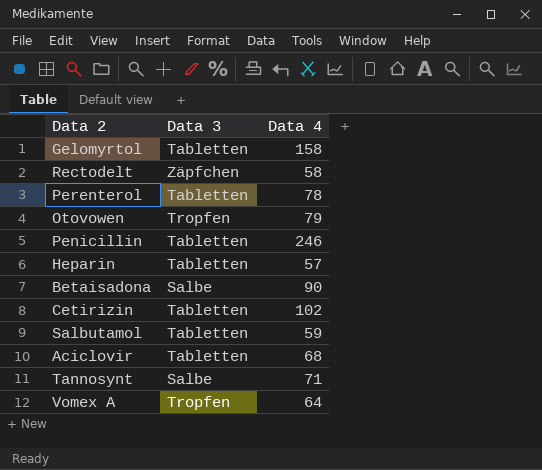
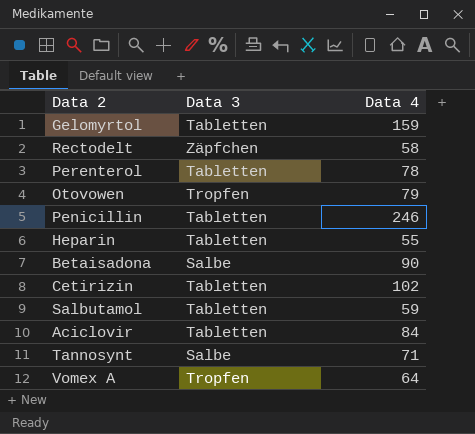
Gelomyrtol | Data 4: 158 -> 159
Heparin | Data 4: 57 -> 55
Aciclovir | Data 4: 68 -> 84

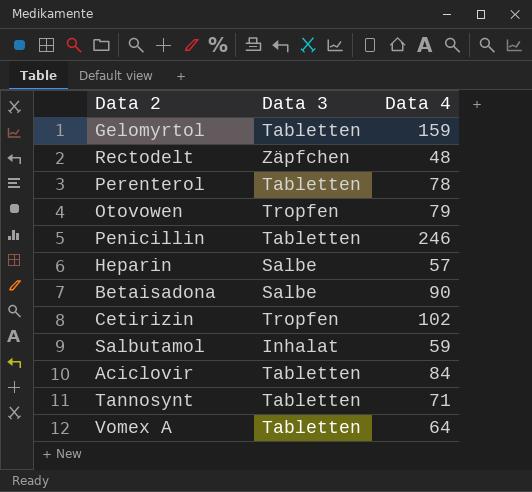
Rectodelt | Data 4: 58 -> 48
Heparin | Data 3: Tabletten -> Salbe
Heparin | Data 4: 55 -> 57
Cetirizin | Data 3: Tabletten -> Tropfen
Salbutamol | Data 3: Tabletten -> Inhalat
Tannosynt | Data 3: Salbe -> Tabletten
Vomex A | Data 3: Tropfen -> Tabletten

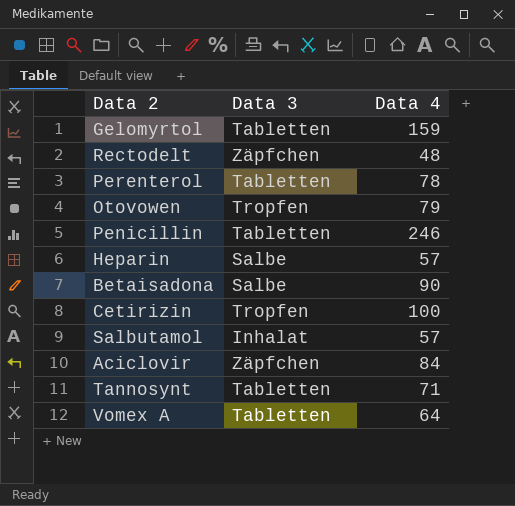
Cetirizin | Data 4: 102 -> 100
Salbutamol | Data 4: 59 -> 57
Aciclovir | Data 3: Tabletten -> Zäpfchen

